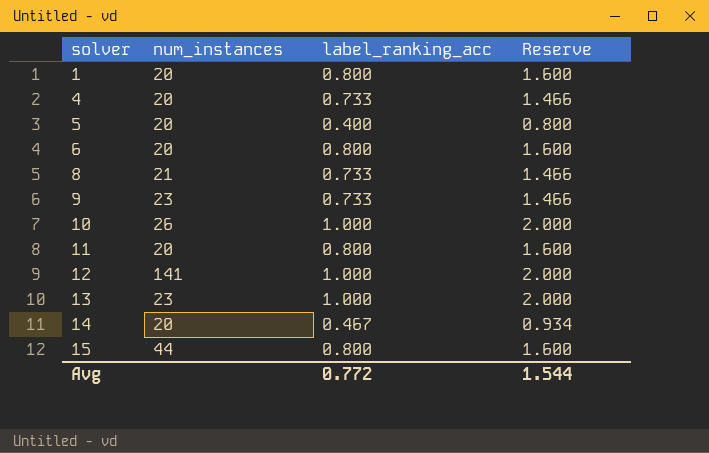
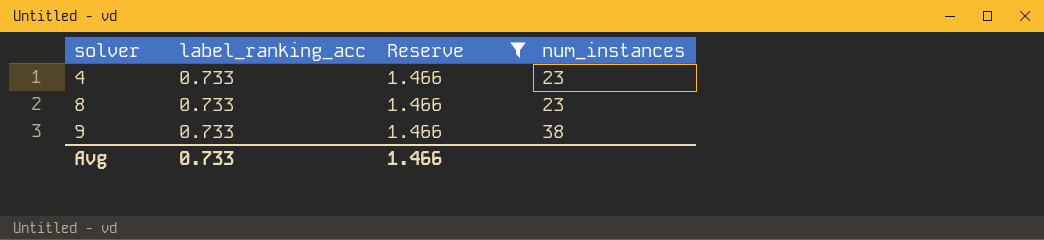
filter: none -> Reserve = 1.466
column num_instances | position: 2 -> 4
4 | num_instances: 20 -> 23
8 | num_instances: 21 -> 23
9 | num_instances: 23 -> 38
Avg | label_ranking_acc: 0.772 -> 0.733
Avg | Reserve: 1.544 -> 1.466

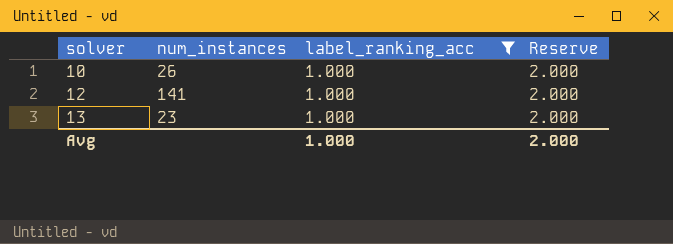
filter: Reserve = 1.466 -> label_ranking_acc = 1.000
column num_instances | position: 4 -> 2
Avg | label_ranking_acc: 0.733 -> 1.000
Avg | Reserve: 1.466 -> 2.000

